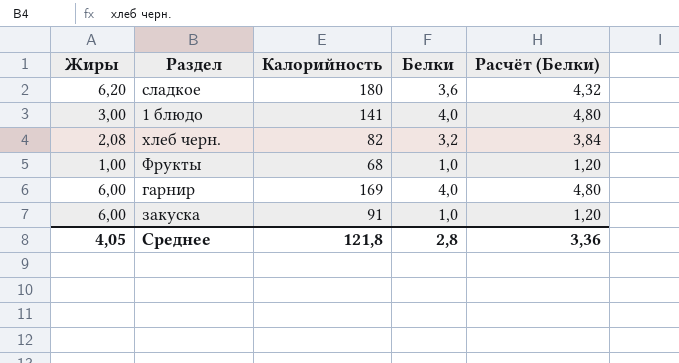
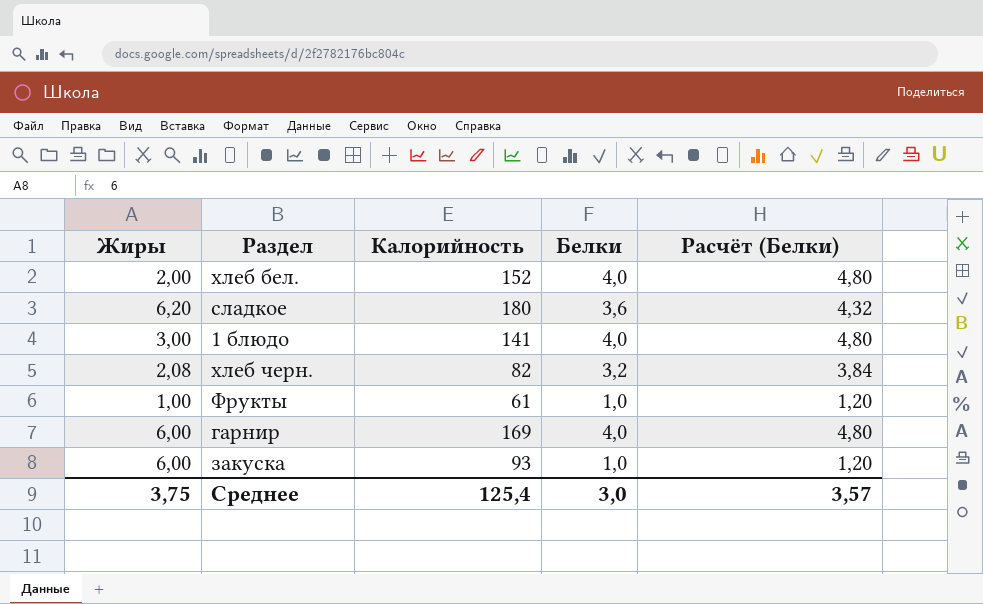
row хлеб бел.: none -> 2,00 | 152 | 4,0 | 4,80
Фрукты | Калорийность: 68 -> 61
закуска | Калорийность: 91 -> 93
Среднее | Жиры: 4,05 -> 3,75
Среднее | Калорийность: 121,8 -> 125,4
Среднее | Белки: 2,8 -> 3,0
Среднее | Расчёт (Белки): 3,36 -> 3,57

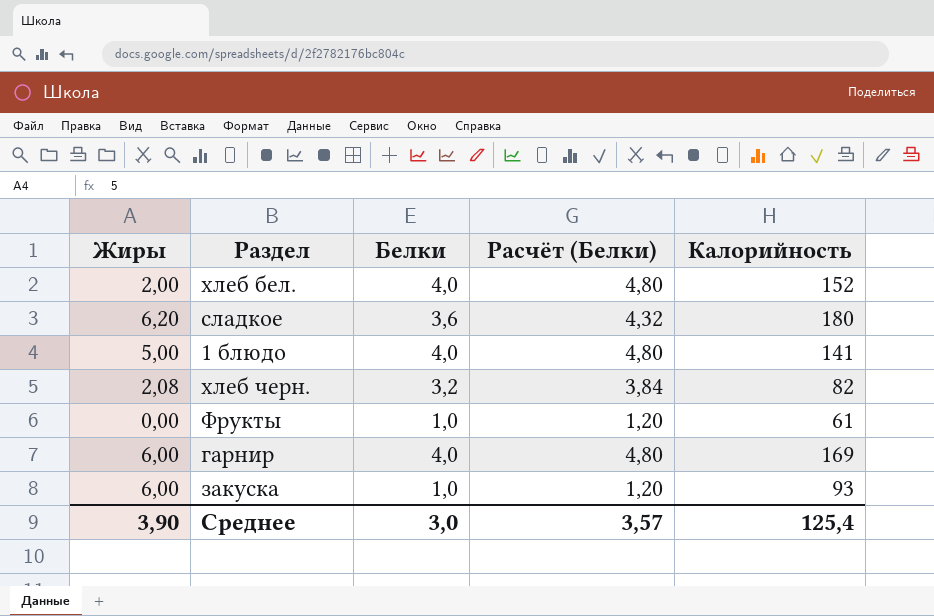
column Калорийность | position: 3 -> 5
1 блюдо | Жиры: 3,00 -> 5,00
Фрукты | Жиры: 1,00 -> 0,00
Среднее | Жиры: 3,75 -> 3,90

